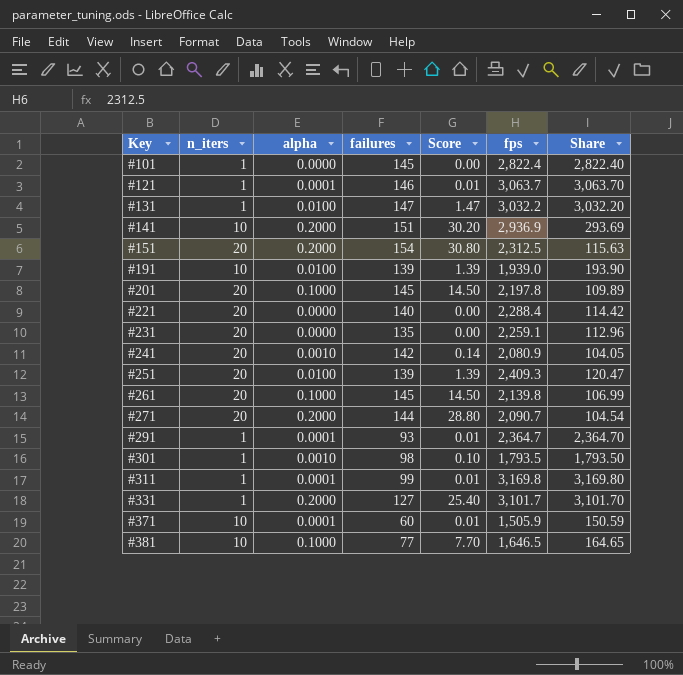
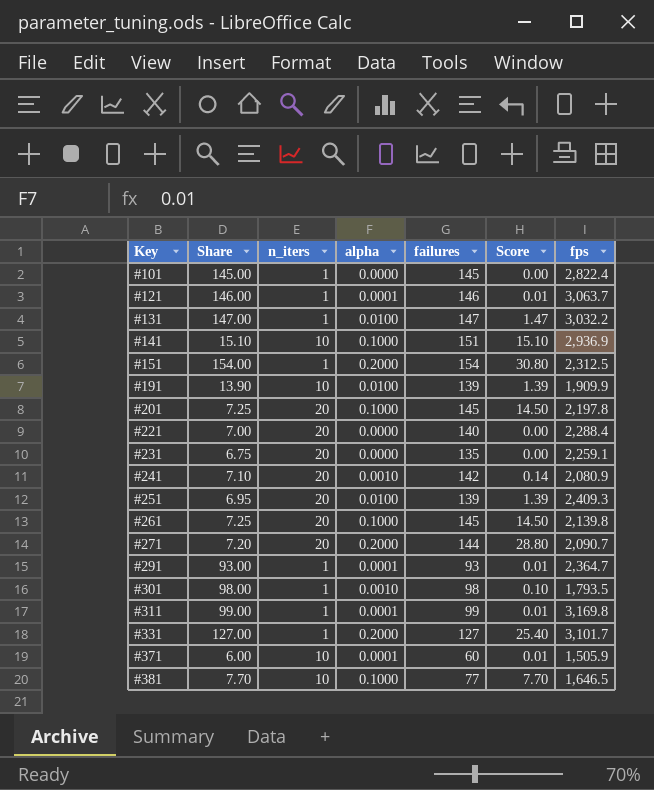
column Share | formula: [fps] / [n_iters] -> [failures] / [n_iters]
column Share | position: 7 -> 2
#141 | alpha: 0.2000 -> 0.1000
#141 | Score: 30.20 -> 15.10
#151 | n_iters: 20 -> 1
#191 | fps: 1,939.0 -> 1,909.9

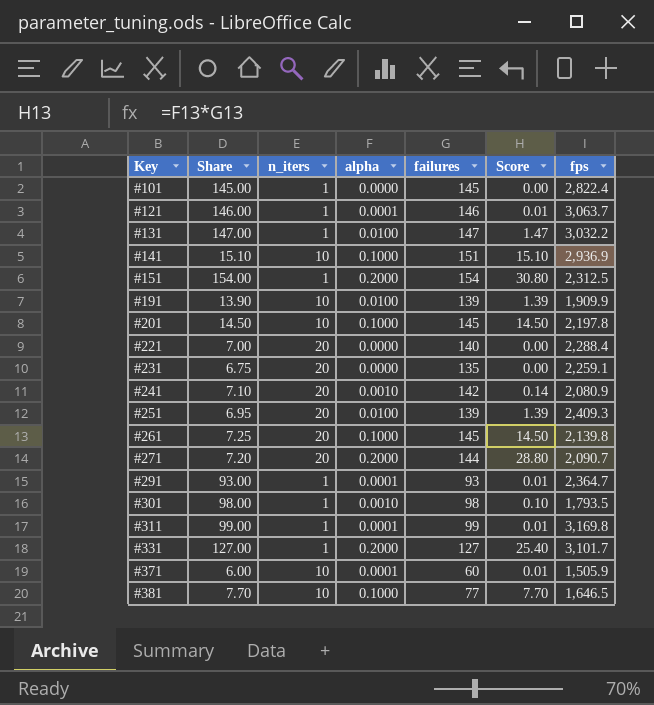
#201 | Share: 7.25 -> 14.50
#201 | n_iters: 20 -> 10

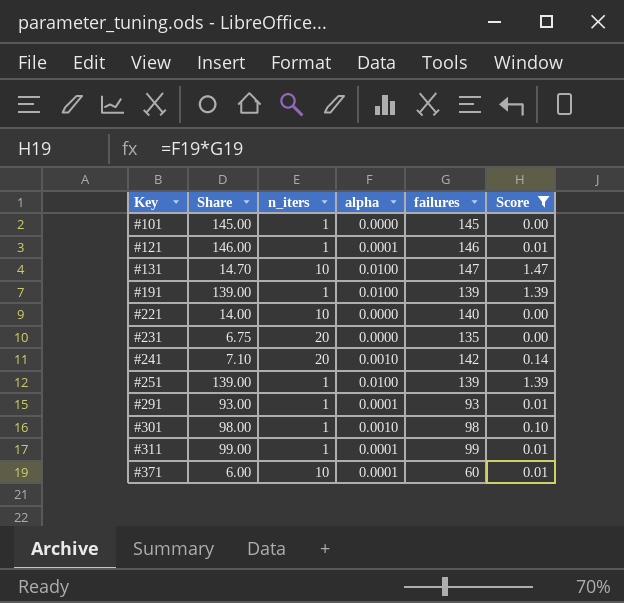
filter: none -> Score <= 1.47
column fps | position: 7 -> none
#131 | Share: 147.00 -> 14.70
#131 | n_iters: 1 -> 10
#191 | Share: 13.90 -> 139.00
#191 | n_iters: 10 -> 1
#221 | Share: 7.00 -> 14.00
#221 | n_iters: 20 -> 10
#251 | Share: 6.95 -> 139.00
#251 | n_iters: 20 -> 1

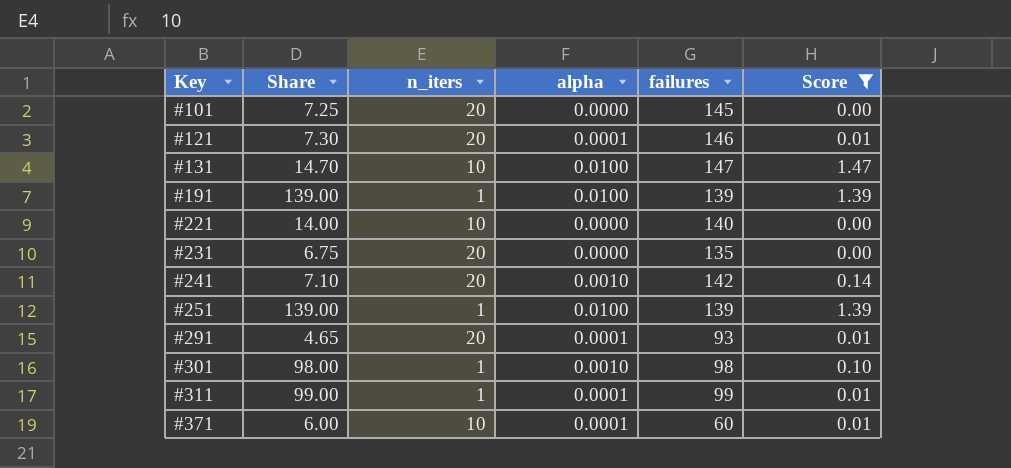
#101 | Share: 145.00 -> 7.25
#101 | n_iters: 1 -> 20
#121 | Share: 146.00 -> 7.30
#121 | n_iters: 1 -> 20
#291 | Share: 93.00 -> 4.65
#291 | n_iters: 1 -> 20

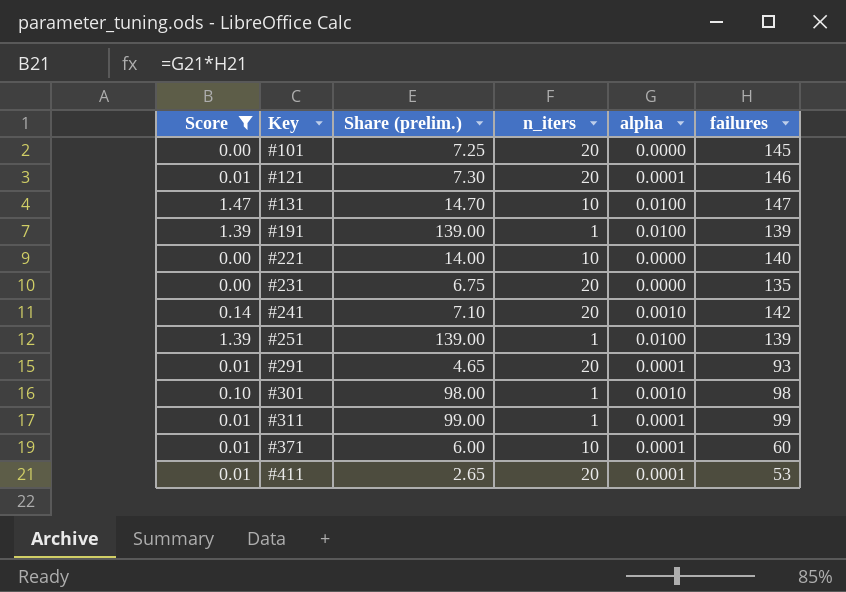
column Score | position: 6 -> 1
column name: Share -> Share (prelim.)
row #411: none -> 0.01 | 2.65 | 20 | 0.0001 | 53

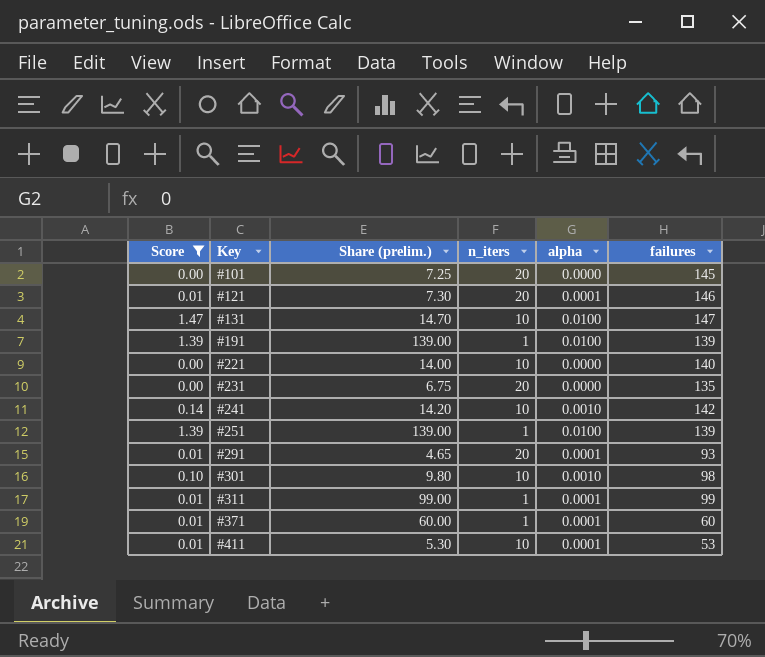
#241 | Share (prelim.): 7.10 -> 14.20
#241 | n_iters: 20 -> 10
#301 | Share (prelim.): 98.00 -> 9.80
#301 | n_iters: 1 -> 10
#371 | Share (prelim.): 6.00 -> 60.00
#371 | n_iters: 10 -> 1
#411 | Share (prelim.): 2.65 -> 5.30
#411 | n_iters: 20 -> 10

